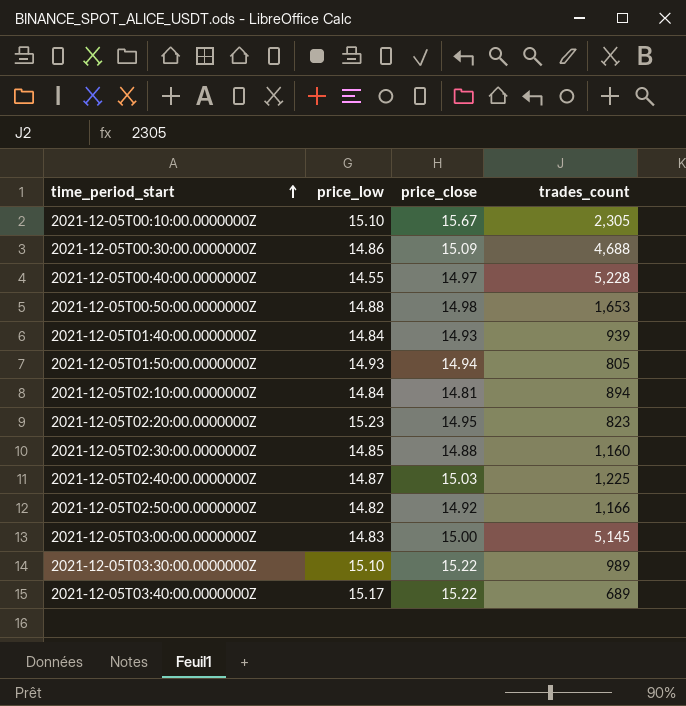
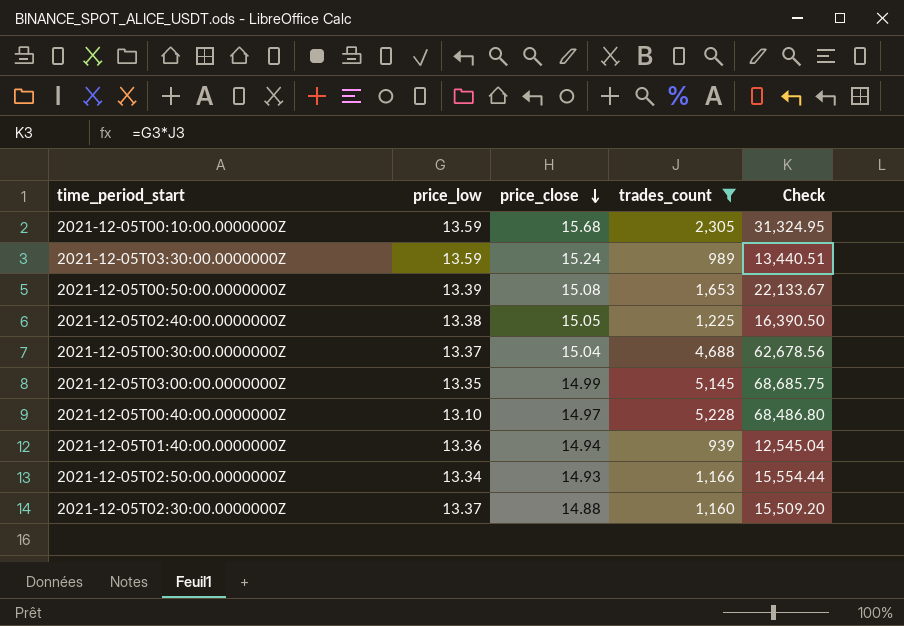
filter: none -> trades_count >= 939
row order: time_period_start ascending -> price_close descending
column Check | formula: none -> [price_low] * [trades_count]
2021-12-05T00:10:00.0000000Z | price_low: 15.10 -> 13.59
2021-12-05T00:10:00.0000000Z | price_close: 15.67 -> 15.68
2021-12-05T03:30:00.0000000Z | price_low: 15.10 -> 13.59
2021-12-05T03:30:00.0000000Z | price_close: 15.22 -> 15.24
2021-12-05T00:50:00.0000000Z | price_low: 14.88 -> 13.39
2021-12-05T00:50:00.0000000Z | price_close: 14.98 -> 15.08
2021-12-05T02:40:00.0000000Z | price_low: 14.87 -> 13.38
2021-12-05T02:40:00.0000000Z | price_close: 15.03 -> 15.05
2021-12-05T00:30:00.0000000Z | price_low: 14.86 -> 13.37
2021-12-05T00:30:00.0000000Z | price_close: 15.09 -> 15.04
2021-12-05T03:00:00.0000000Z | price_low: 14.83 -> 13.35
2021-12-05T03:00:00.0000000Z | price_close: 15.00 -> 14.99
2021-12-05T00:40:00.0000000Z | price_low: 14.55 -> 13.10
2021-12-05T01:40:00.0000000Z | price_low: 14.84 -> 13.36
2021-12-05T01:40:00.0000000Z | price_close: 14.93 -> 14.94
2021-12-05T02:50:00.0000000Z | price_low: 14.82 -> 13.34
2021-12-05T02:50:00.0000000Z | price_close: 14.92 -> 14.93
2021-12-05T02:30:00.0000000Z | price_low: 14.85 -> 13.37

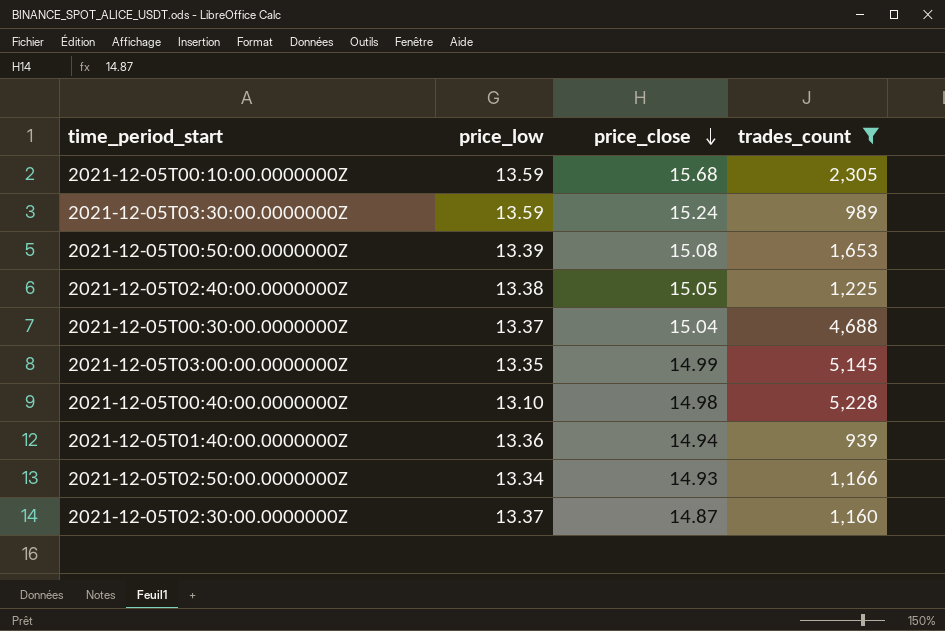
column Check | formula: [price_low] * [trades_count] -> none
2021-12-05T00:40:00.0000000Z | price_close: 14.97 -> 14.98
2021-12-05T02:30:00.0000000Z | price_close: 14.88 -> 14.87

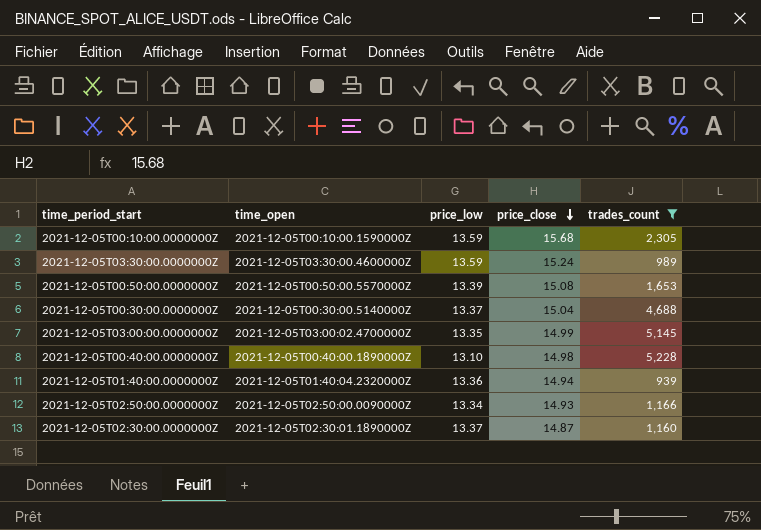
column time_open | position: none -> 2
row 2021-12-05T02:40:00.0000000Z: 13.38 | 15.05 | 1,225 -> none

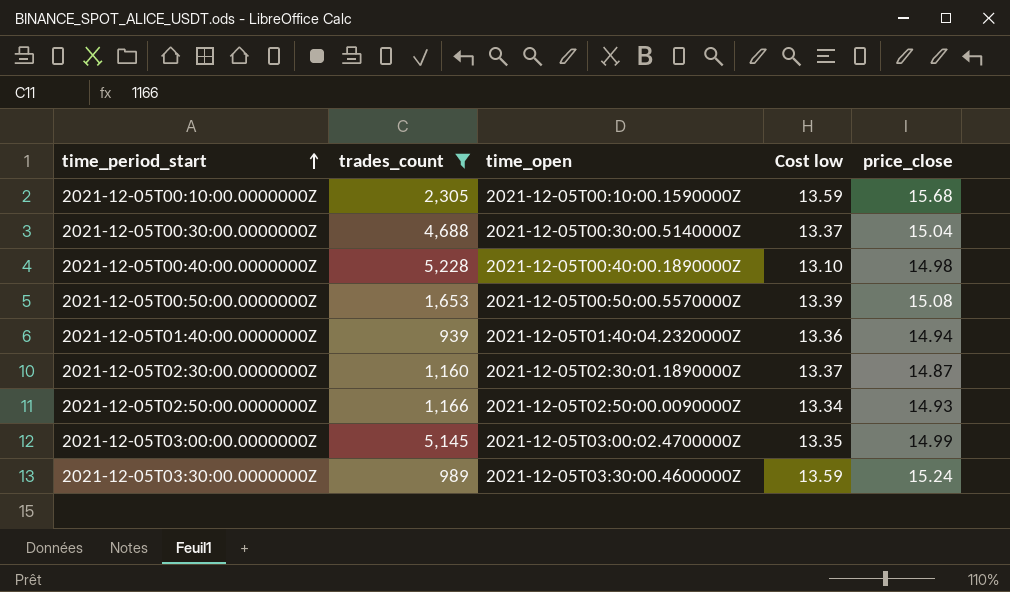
row order: price_close descending -> time_period_start ascending
column trades_count | position: 5 -> 2
column name: price_low -> Cost low

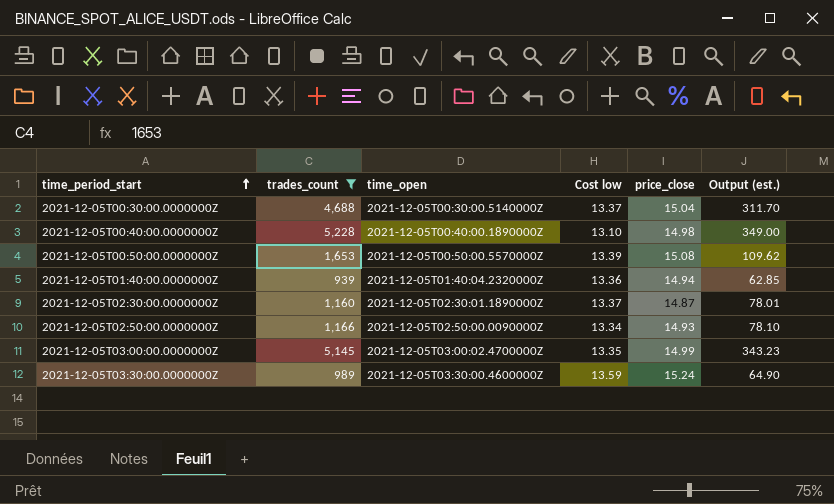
column Output (est.) | formula: none -> [trades_count] / [price_close]
row 2021-12-05T00:10:00.0000000Z: 2,305 | 2021-12-05T00:10:00.1590000Z | 13.59 | 15.68 -> none

